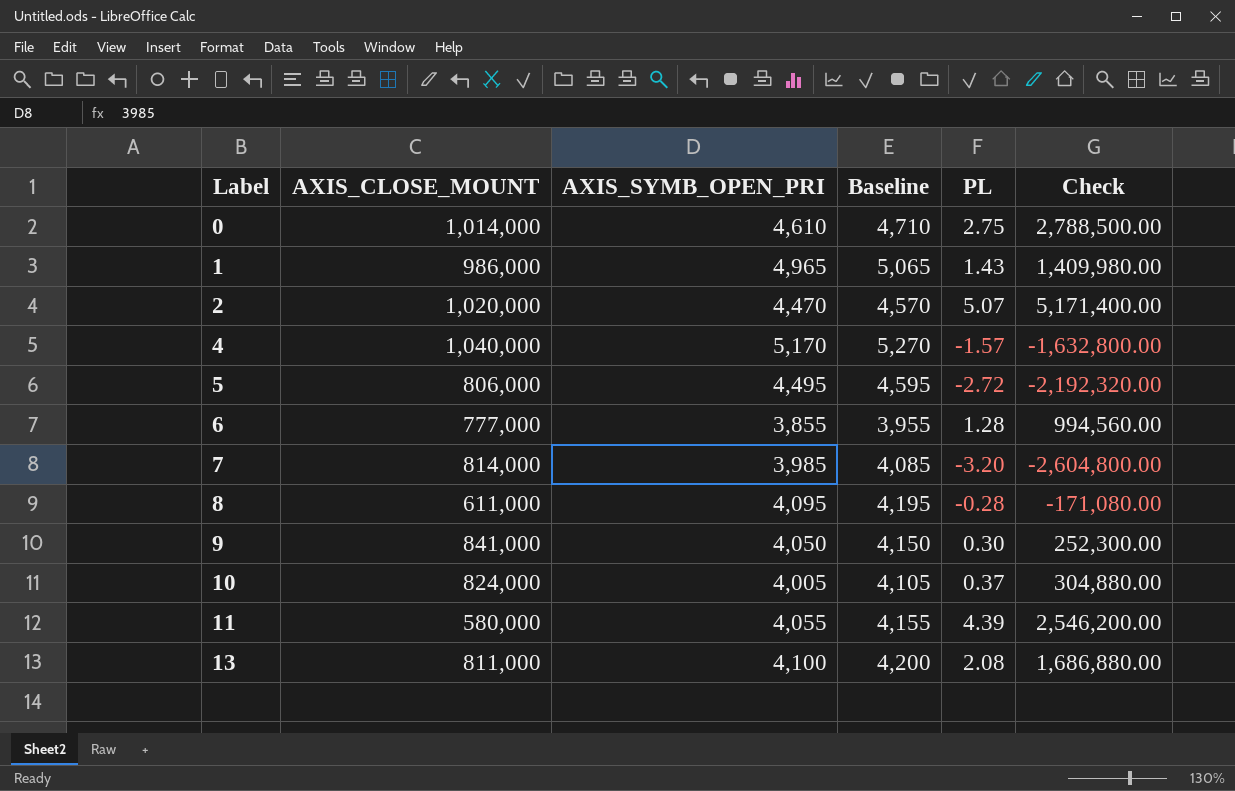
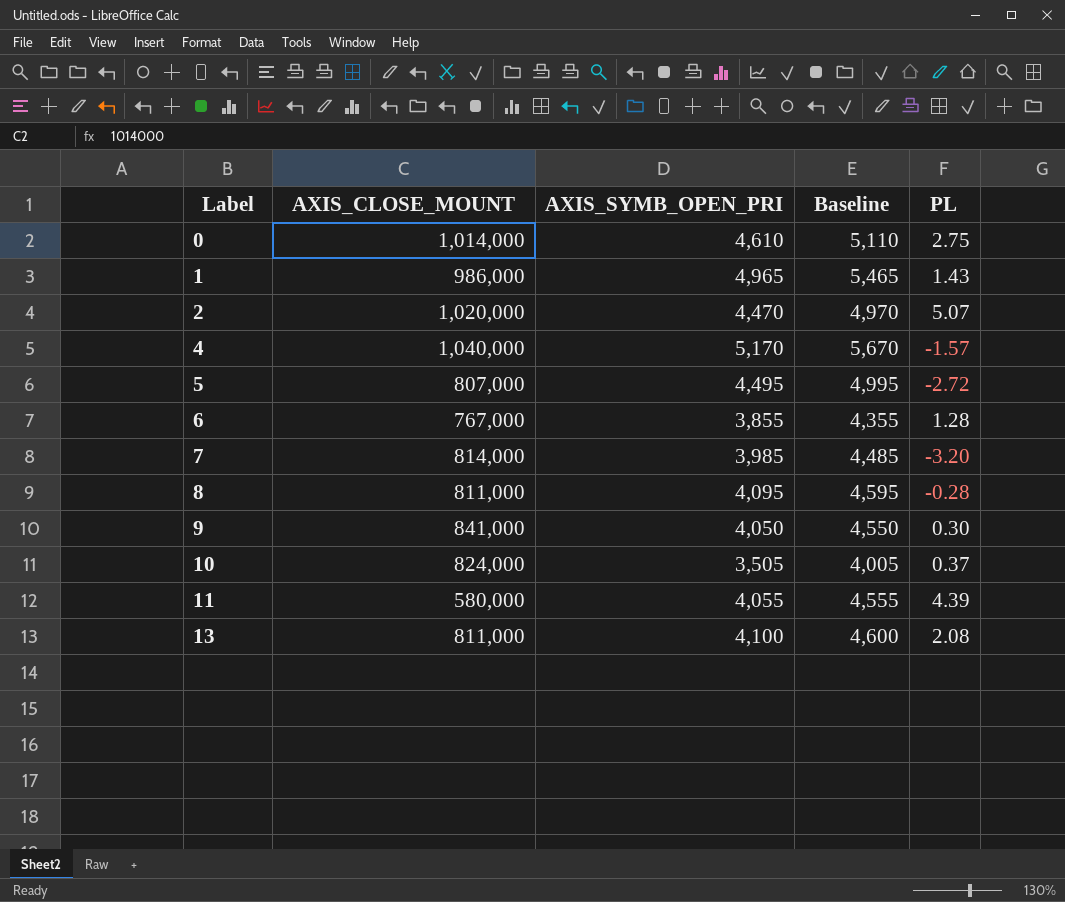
column Check | formula: [AXIS_CLOSE_MOUNT] * [PL] -> none
column Baseline | formula: [AXIS_SYMB_OPEN_PRI] + 100 -> [AXIS_SYMB_OPEN_PRI] + 500
5 | AXIS_CLOSE_MOUNT: 806,000 -> 807,000
6 | AXIS_CLOSE_MOUNT: 777,000 -> 767,000
8 | AXIS_CLOSE_MOUNT: 611,000 -> 811,000
10 | AXIS_SYMB_OPEN_PRI: 4,005 -> 3,505

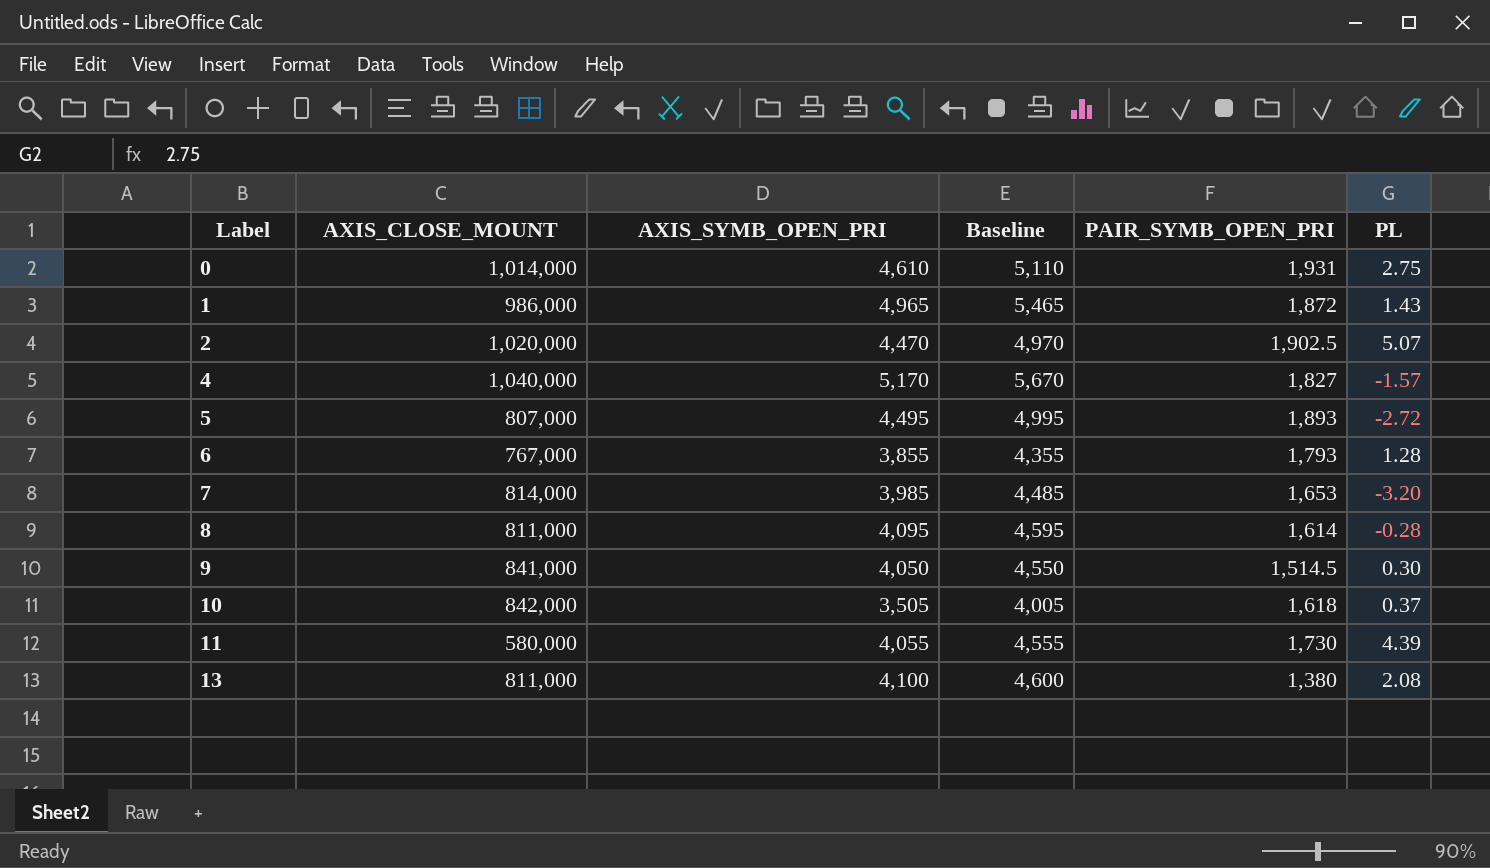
column PAIR_SYMB_OPEN_PRI | position: none -> 5
10 | AXIS_CLOSE_MOUNT: 824,000 -> 842,000

